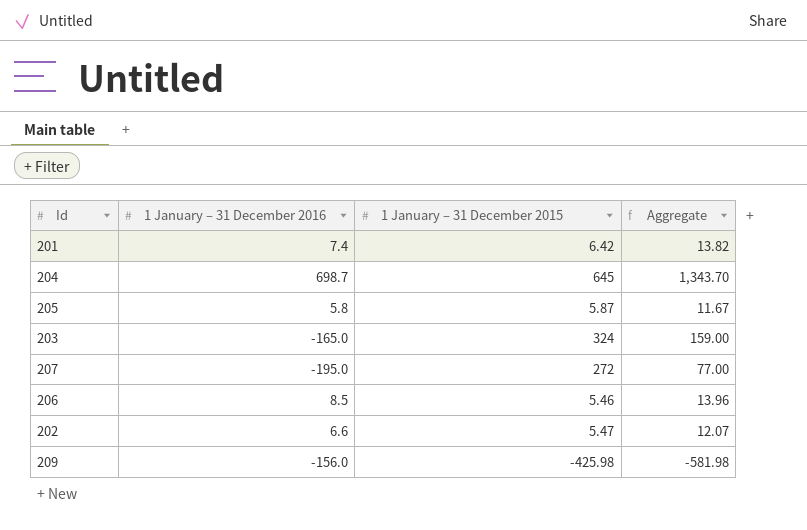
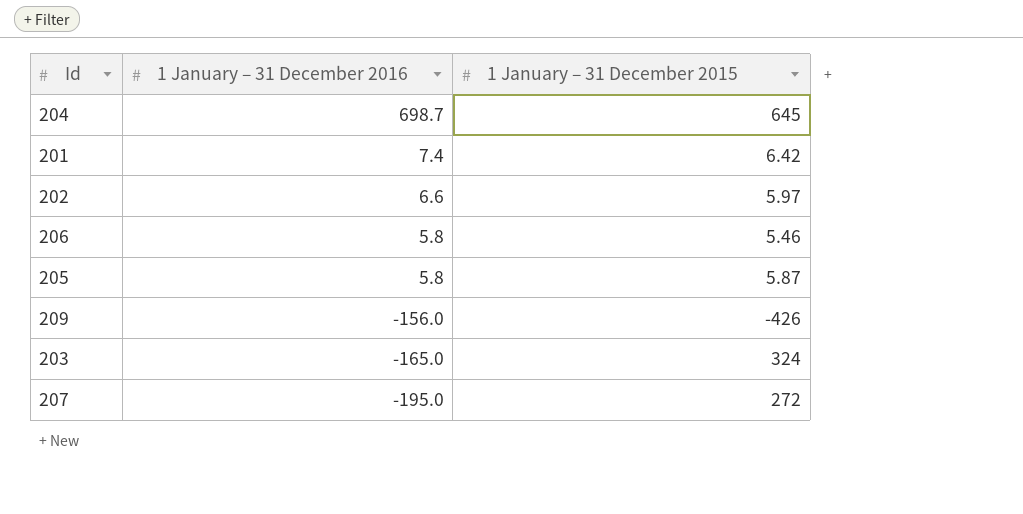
row order: none -> 1 January – 31 December 2016 descending
column Aggregate | formula: [1 January – 31 December 2016] + [1 January – 31 December 2015] -> none
202 | 1 January – 31 December 2015: 5.47 -> 5.97
206 | 1 January – 31 December 2016: 8.5 -> 5.8
209 | 1 January – 31 December 2015: -425.98 -> -426

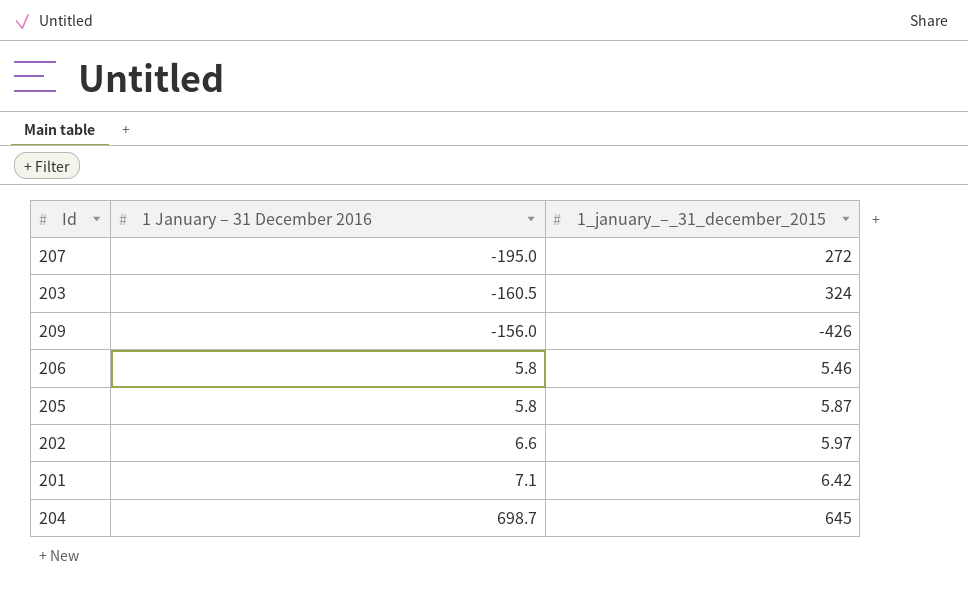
row order: 1 January – 31 December 2016 descending -> 1 January – 31 December 2016 ascending
column name: 1 January – 31 December 2015 -> 1_january_–_31_december_2015
203 | 1 January – 31 December 2016: -165.0 -> -160.5
201 | 1 January – 31 December 2016: 7.4 -> 7.1

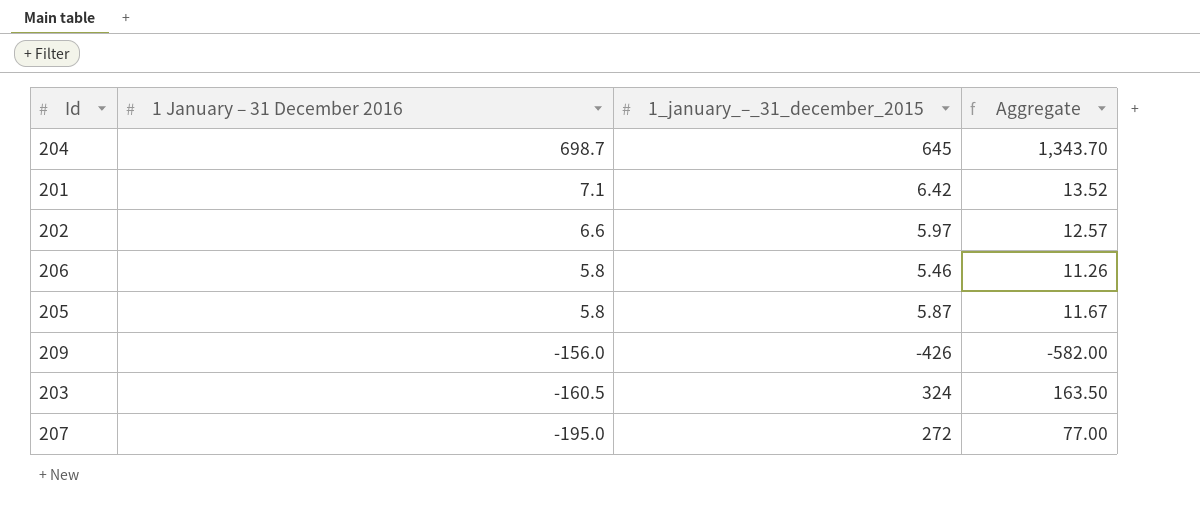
row order: 1 January – 31 December 2016 ascending -> 1 January – 31 December 2016 descending
column Aggregate | formula: none -> [1 January – 31 December 2016] + [1_january_–_31_december_2015]

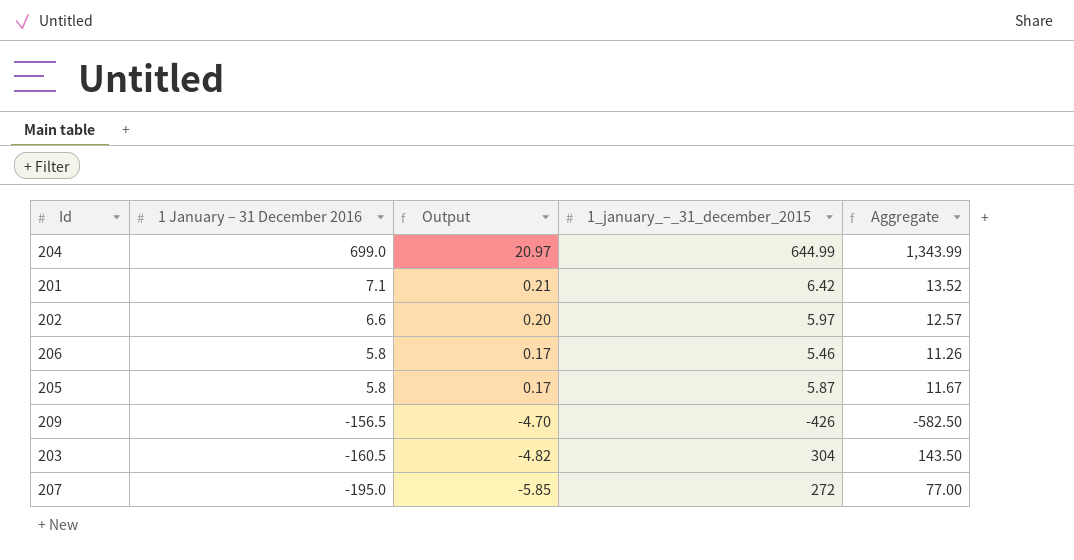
column Output | formula: none -> [1 January – 31 December 2016] * 0.03
204 | 1 January – 31 December 2016: 698.7 -> 699.0
204 | 1_january_–_31_december_2015: 645 -> 644.99
204 | Aggregate: 1,343.70 -> 1,343.99
209 | 1 January – 31 December 2016: -156.0 -> -156.5
209 | Aggregate: -582.00 -> -582.50
203 | 1_january_–_31_december_2015: 324 -> 304
203 | Aggregate: 163.50 -> 143.50

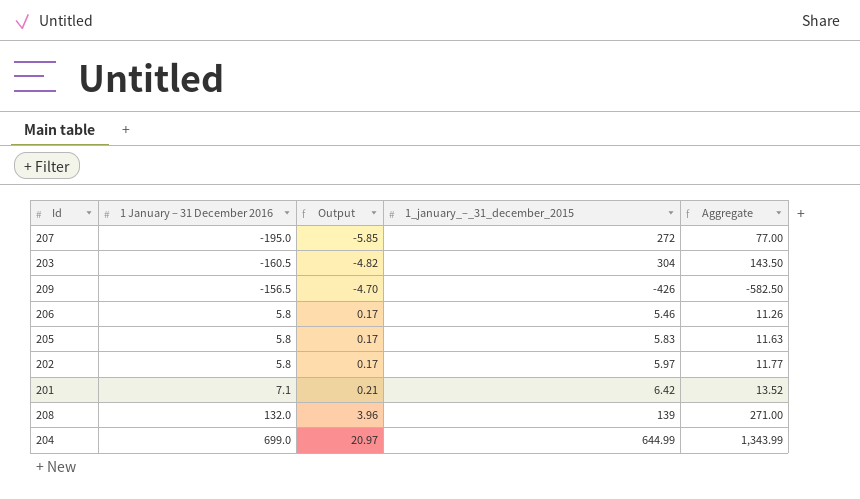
row order: 1 January – 31 December 2016 descending -> 1 January – 31 December 2016 ascending
205 | 1_january_–_31_december_2015: 5.87 -> 5.83
205 | Aggregate: 11.67 -> 11.63
202 | 1 January – 31 December 2016: 6.6 -> 5.8
202 | Output: 0.20 -> 0.17
202 | Aggregate: 12.57 -> 11.77
row 208: none -> 132.0 | 3.96 | 139 | 271.00

